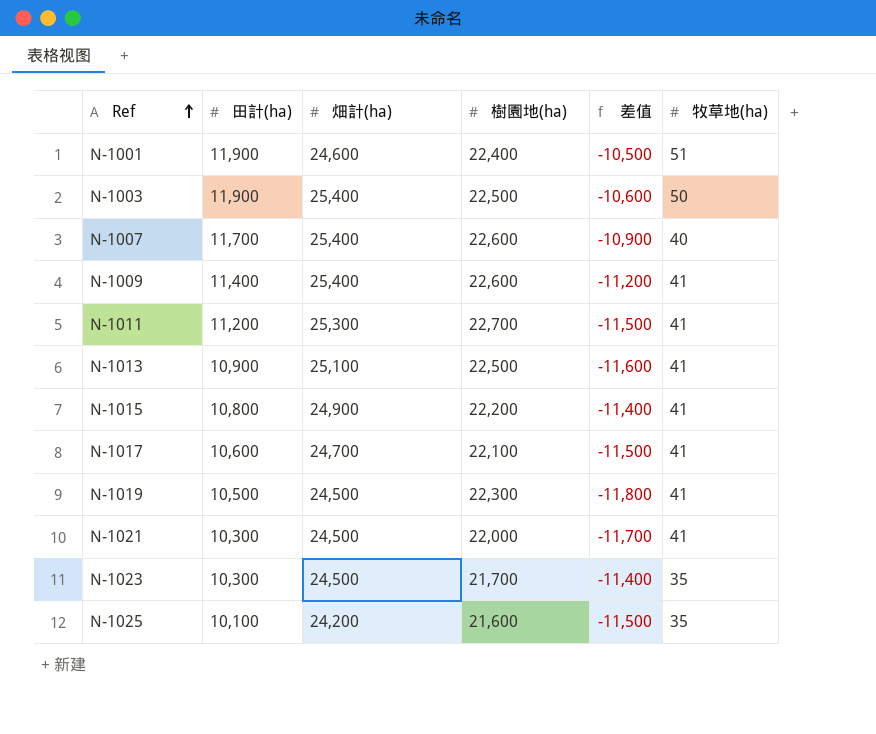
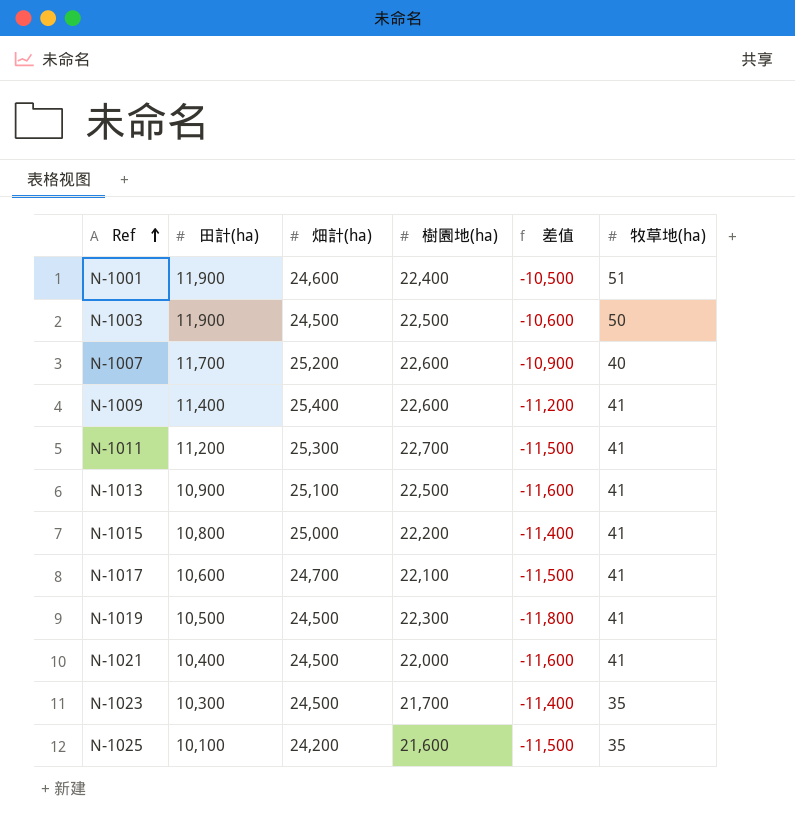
N-1003 | 畑計(ha): 25,400 -> 24,500
N-1007 | 畑計(ha): 25,400 -> 25,200
N-1015 | 畑計(ha): 24,900 -> 25,000
N-1021 | 田計(ha): 10,300 -> 10,400
N-1021 | 差值: -11,700 -> -11,600

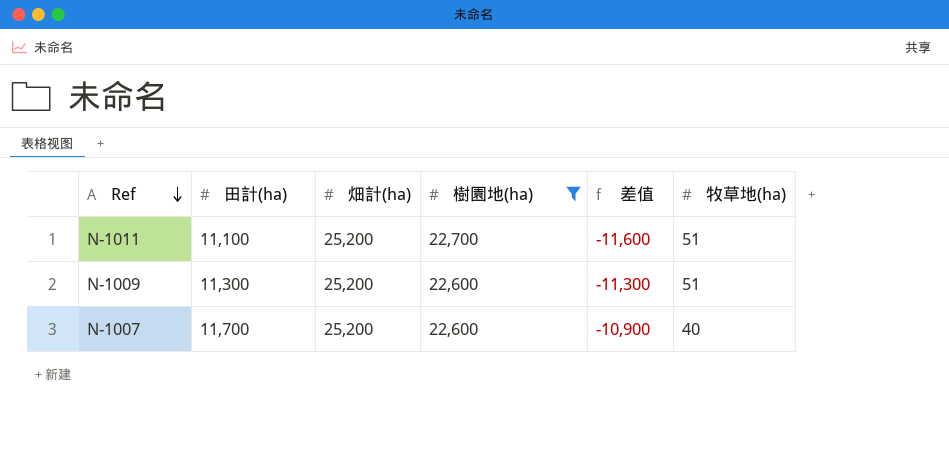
filter: none -> 樹園地(ha) >= 22,600
row order: Ref ascending -> Ref descending
N-1011 | 田計(ha): 11,200 -> 11,100
N-1011 | 畑計(ha): 25,300 -> 25,200
N-1011 | 差值: -11,500 -> -11,600
N-1011 | 牧草地(ha): 41 -> 51
N-1009 | 田計(ha): 11,400 -> 11,300
N-1009 | 畑計(ha): 25,400 -> 25,200
N-1009 | 差值: -11,200 -> -11,300
N-1009 | 牧草地(ha): 41 -> 51

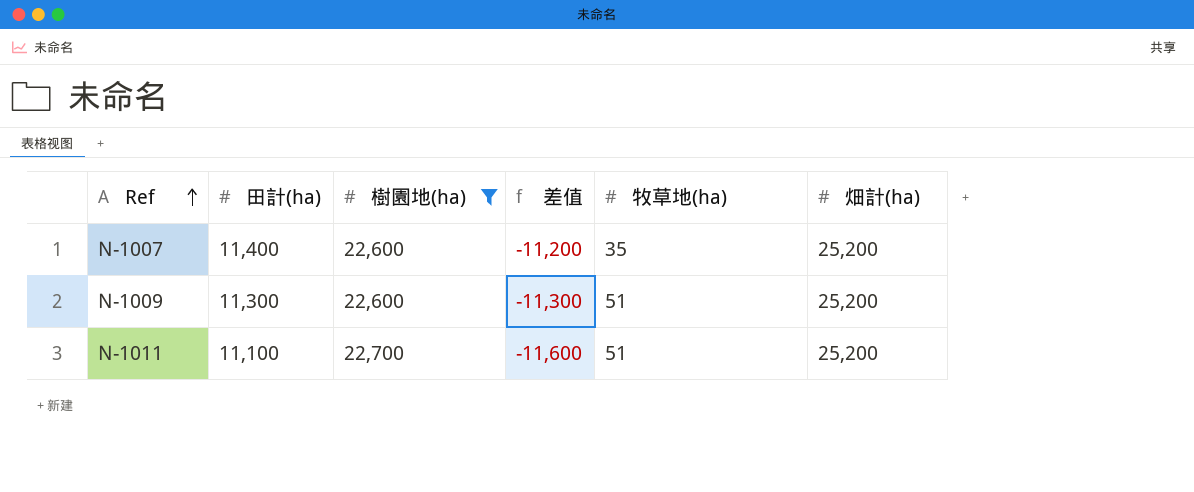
row order: Ref descending -> Ref ascending
column 畑計(ha) | position: 3 -> 6
N-1007 | 田計(ha): 11,700 -> 11,400
N-1007 | 差值: -10,900 -> -11,200
N-1007 | 牧草地(ha): 40 -> 35

